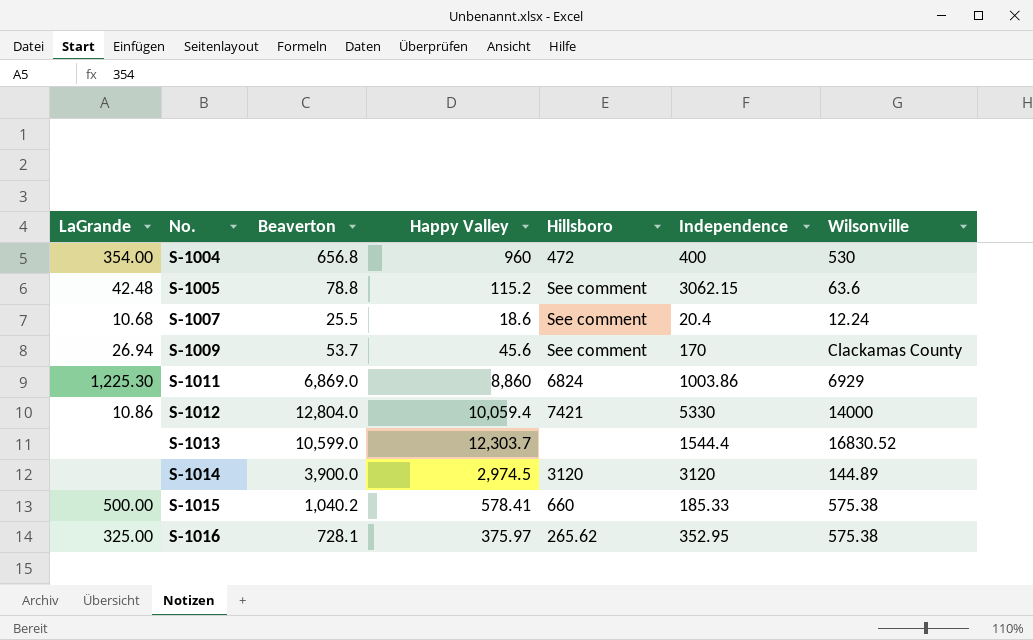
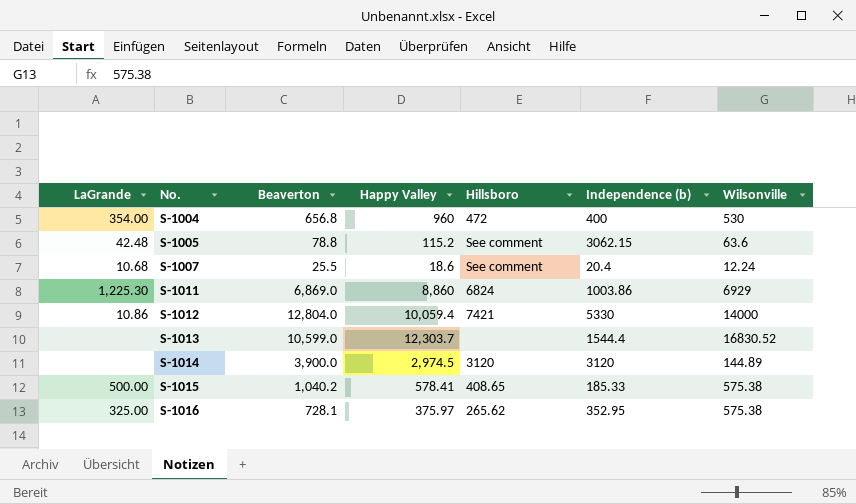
column name: Independence -> Independence (b)
row S-1009: 26.94 | 53.7 | 45.6 | See comment | 170 | Clackamas County -> none
S-1015 | Hillsboro: 660 -> 408.65

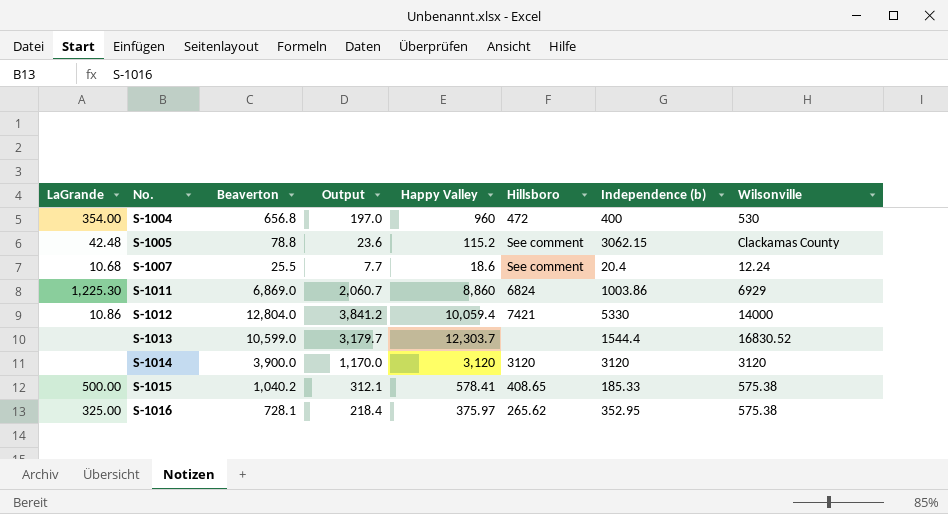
column Output | formula: none -> [Beaverton] * 0.3
S-1005 | Wilsonville: 63.6 -> Clackamas County
S-1014 | Happy Valley: 2,974.5 -> 3,120
S-1014 | Wilsonville: 144.89 -> 3120

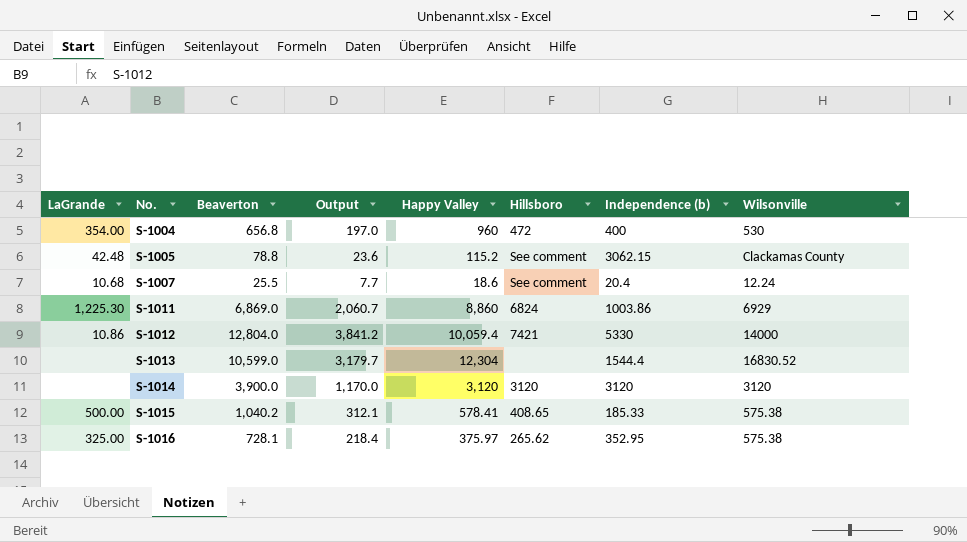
S-1013 | Happy Valley: 12,303.7 -> 12,304

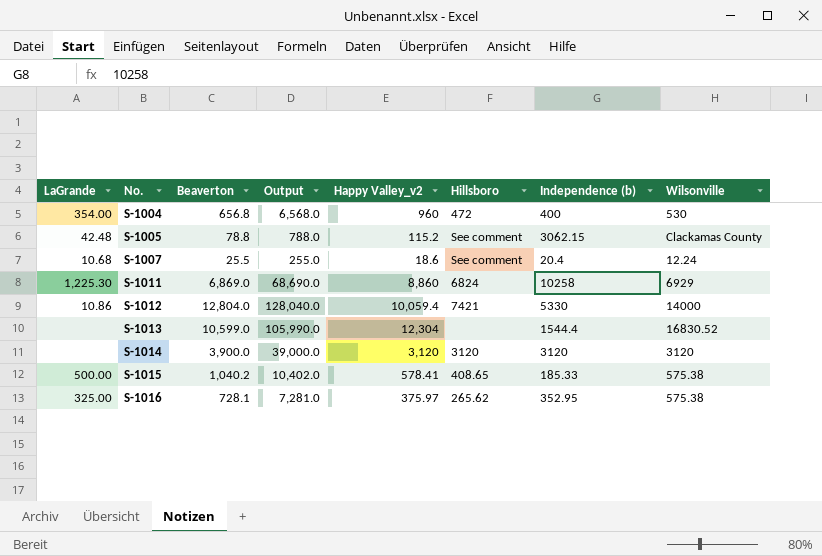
column Output | formula: [Beaverton] * 0.3 -> [Beaverton] * 10
column name: Happy Valley -> Happy Valley_v2
S-1011 | Independence (b): 1003.86 -> 10258

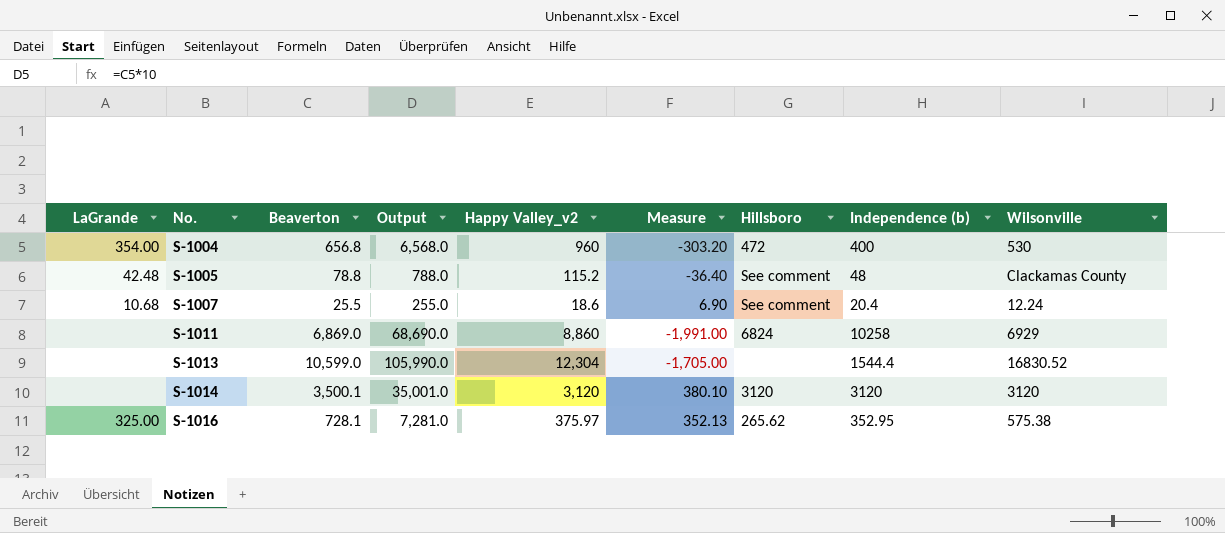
column Measure | formula: none -> [Beaverton] - [Happy Valley_v2]
row S-1012: 10.86 | 12,804.0 | 128,040.0 | 10,059.4 | 7421 | 5330 | 14000 -> none
row S-1015: 500.00 | 1,040.2 | 10,402.0 | 578.41 | 408.65 | 185.33 | 575.38 -> none
S-1005 | Independence (b): 3062.15 -> 48
S-1011 | LaGrande: 1,225.30 -> none
S-1014 | Beaverton: 3,900.0 -> 3,500.1
S-1014 | Output: 39,000.0 -> 35,001.0

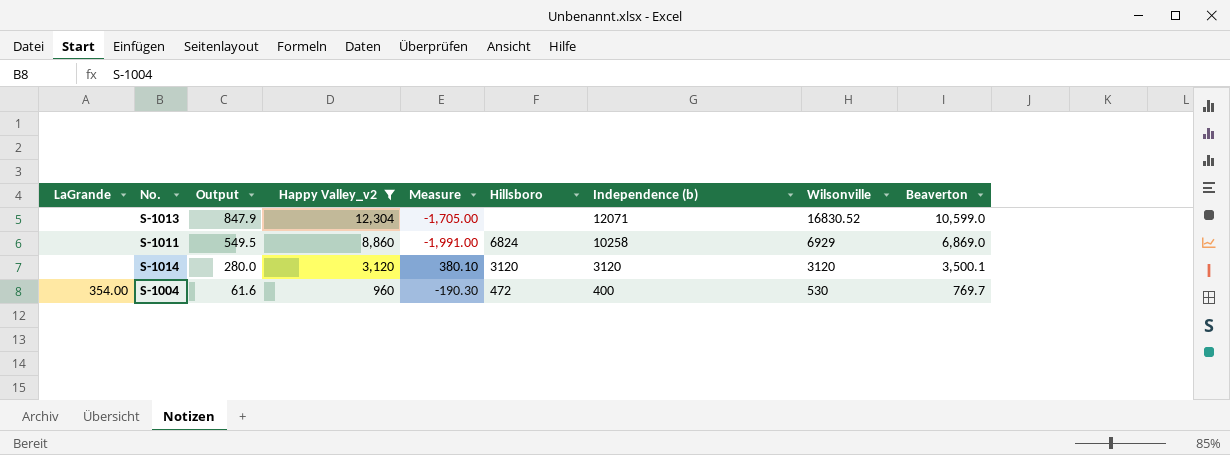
filter: none -> Happy Valley_v2 >= 960
row order: No. ascending -> Output descending
column Output | formula: [Beaverton] * 10 -> [Beaverton] * 0.08
column Beaverton | position: 3 -> 9
S-1013 | Independence (b): 1544.4 -> 12071
S-1004 | Measure: -303.20 -> -190.30
S-1004 | Beaverton: 656.8 -> 769.7

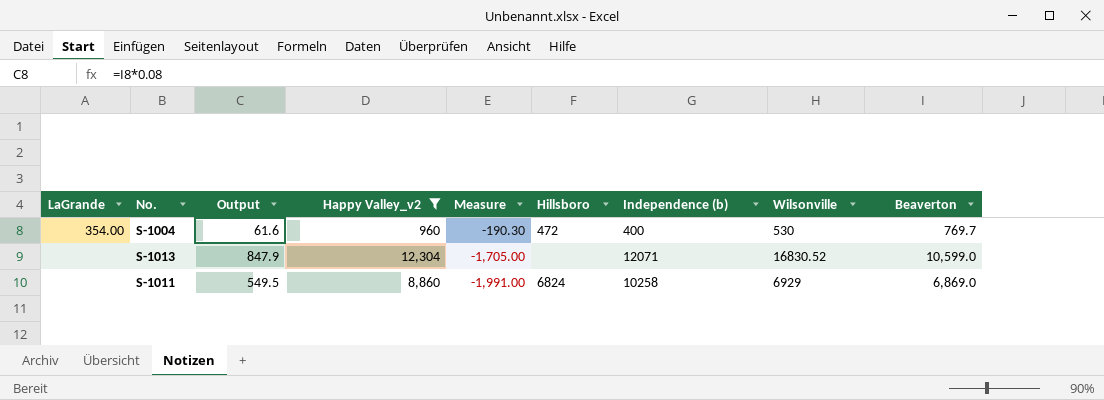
row order: Output descending -> Measure descending
row S-1014: none | 280.0 | 3,120 | 380.10 | 3120 | 3120 | 3120 | 3,500.1 -> none

